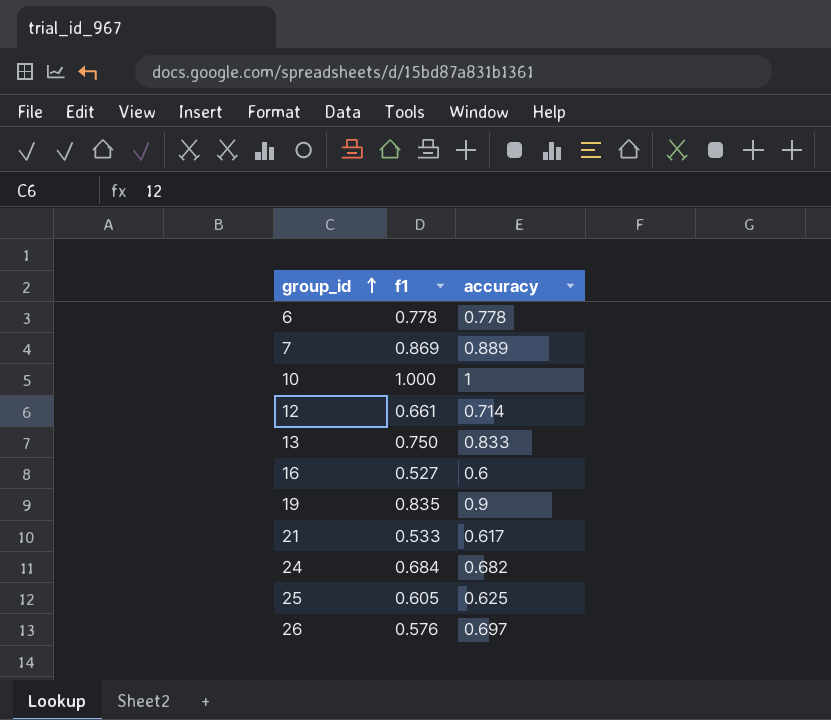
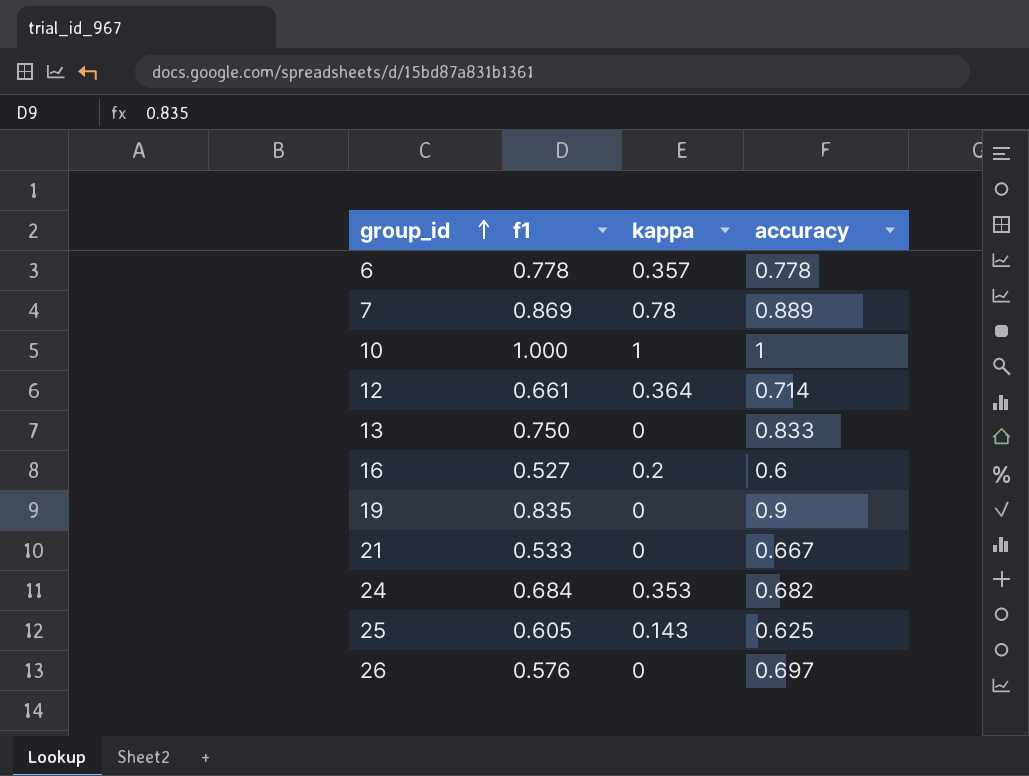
column kappa | position: none -> 3
21 | accuracy: 0.617 -> 0.667

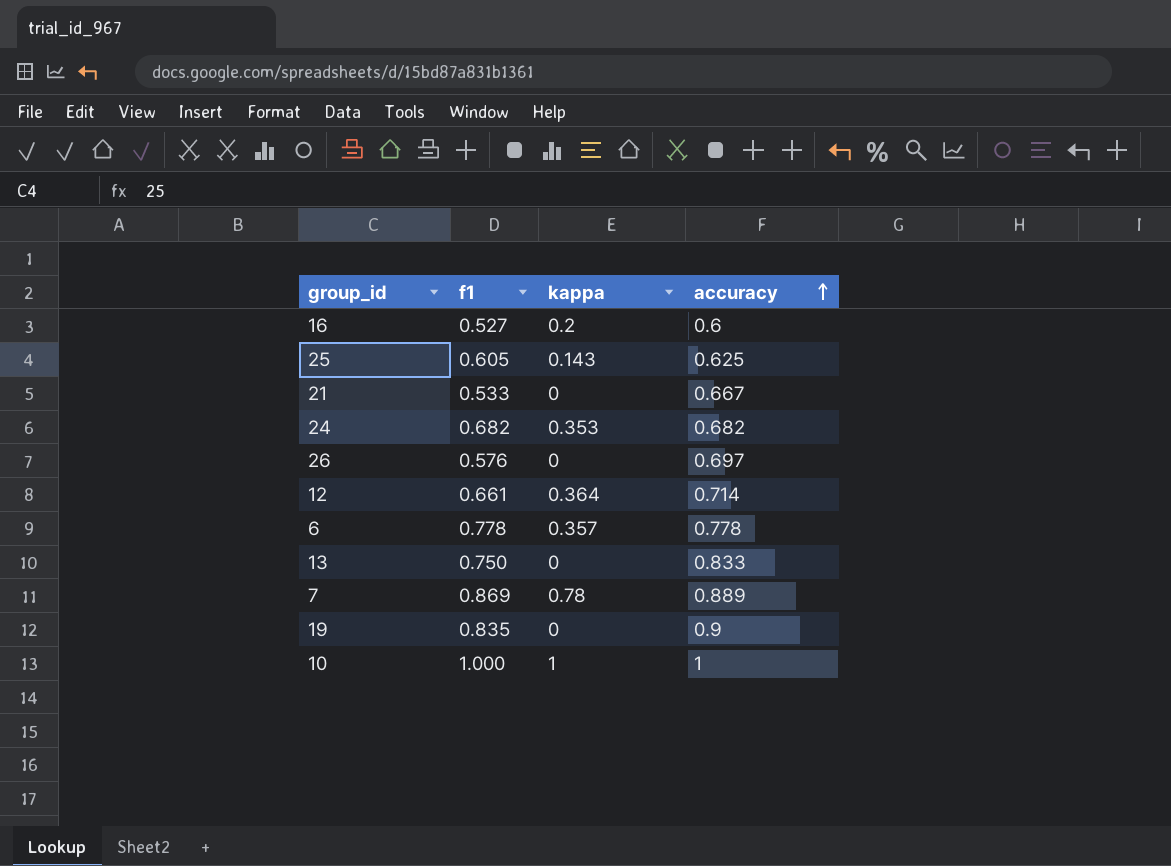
row order: group_id ascending -> accuracy ascending
24 | f1: 0.684 -> 0.682

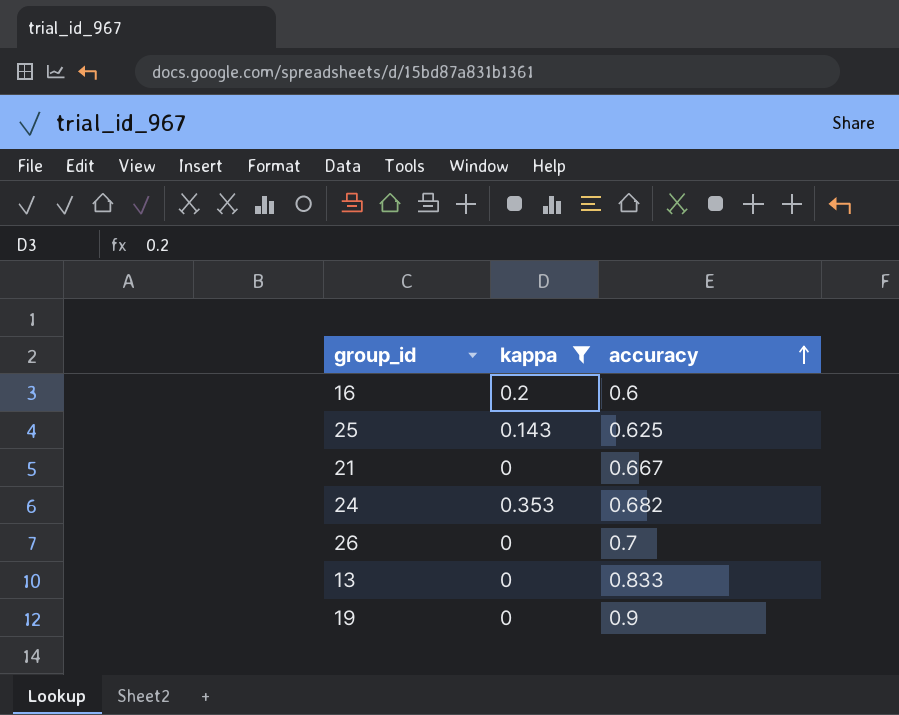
filter: none -> kappa <= 0.353
column f1 | position: 2 -> none
26 | accuracy: 0.697 -> 0.7

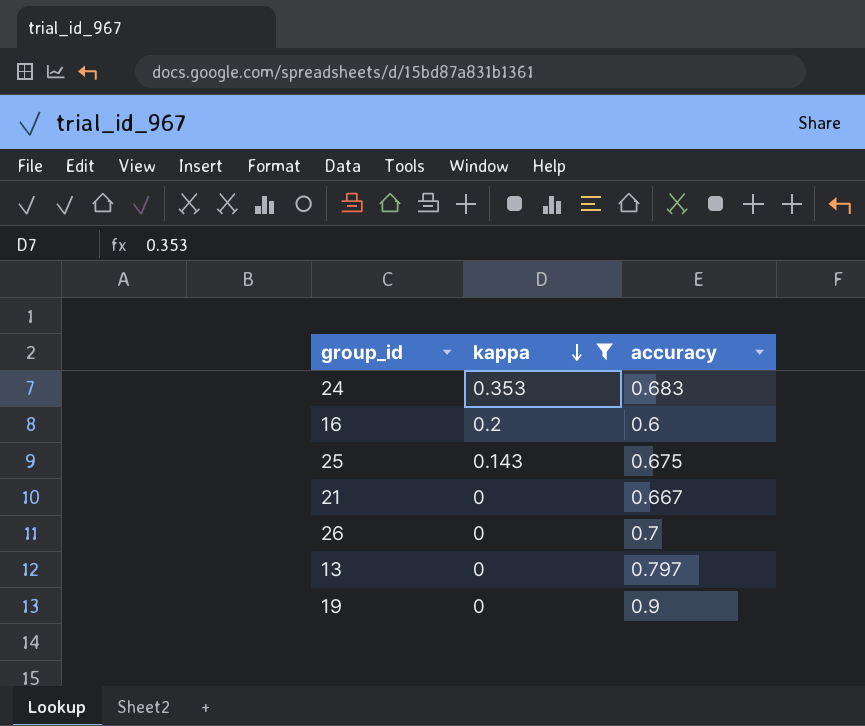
row order: accuracy ascending -> kappa descending
24 | accuracy: 0.682 -> 0.683
25 | accuracy: 0.625 -> 0.675
13 | accuracy: 0.833 -> 0.797

